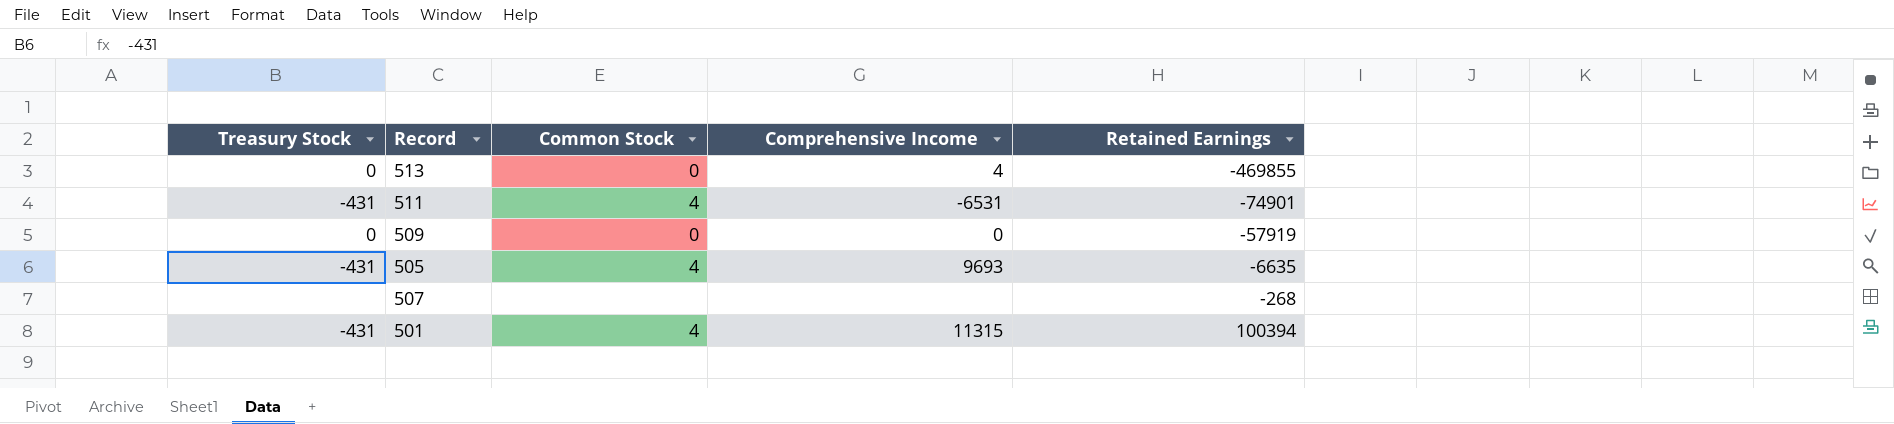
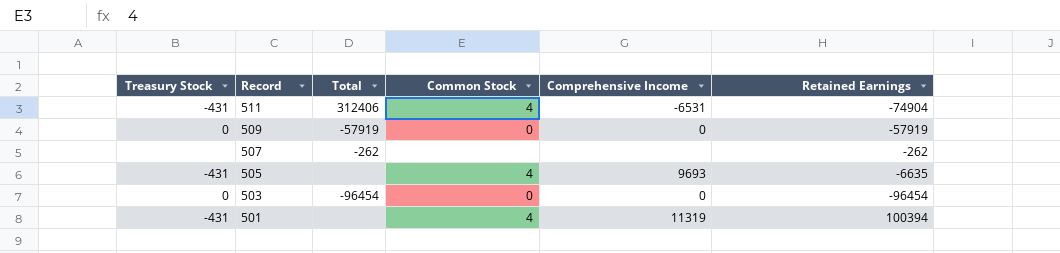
row order: Retained Earnings ascending -> Record descending
column Total | position: none -> 3
row 513: 0 | 0 | 4 | -469855 -> none
511 | Retained Earnings: -74901 -> -74904
507 | Retained Earnings: -268 -> -262
row 503: none -> 0 | -96454 | 0 | 0 | -96454
501 | Comprehensive Income: 11315 -> 11319

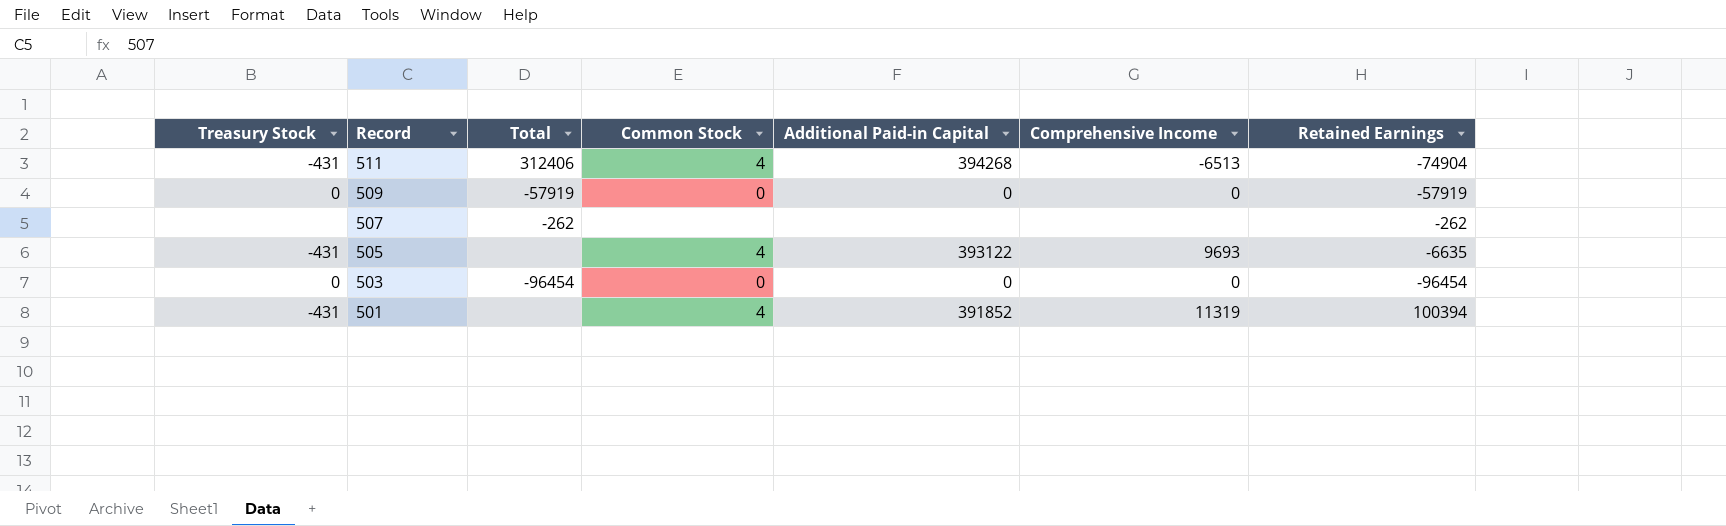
column Additional Paid-in Capital | position: none -> 5
511 | Comprehensive Income: -6531 -> -6513

